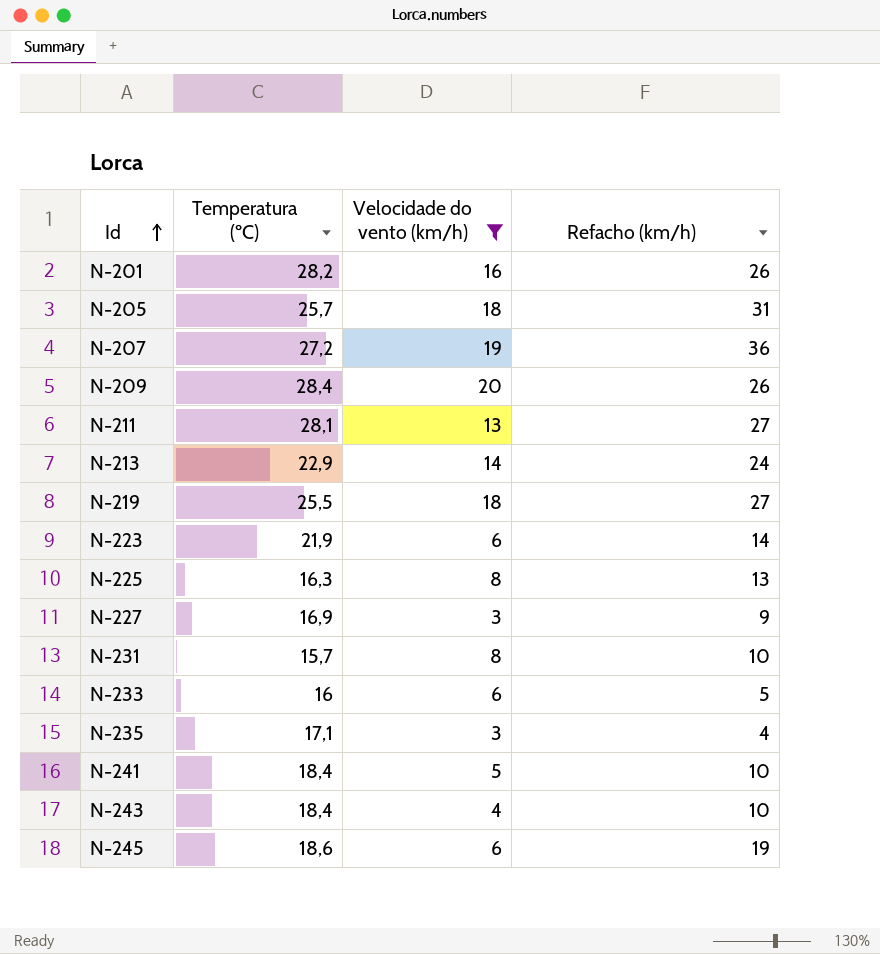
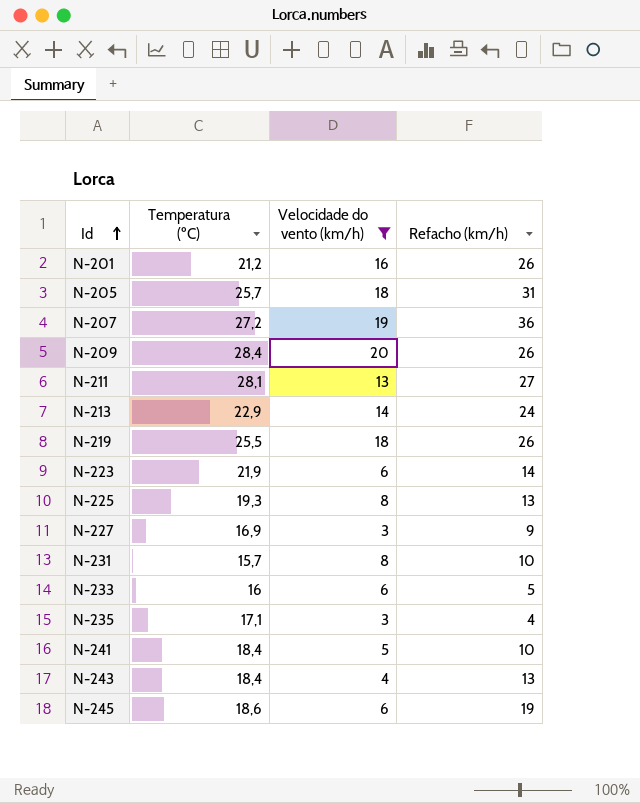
N-201 | Temperatura (ºC): 28,2 -> 21,2
N-219 | Refacho (km/h): 27 -> 26
N-225 | Temperatura (ºC): 16,3 -> 19,3
N-243 | Refacho (km/h): 10 -> 13

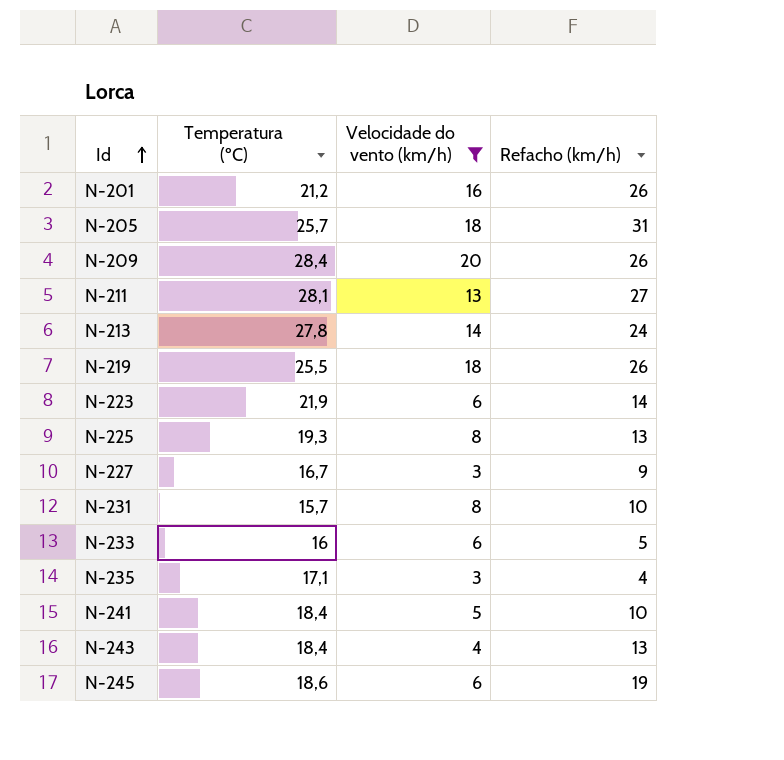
row N-207: 27,2 | 19 | 36 -> none
N-213 | Temperatura (ºC): 22,9 -> 27,8
N-227 | Temperatura (ºC): 16,9 -> 16,7

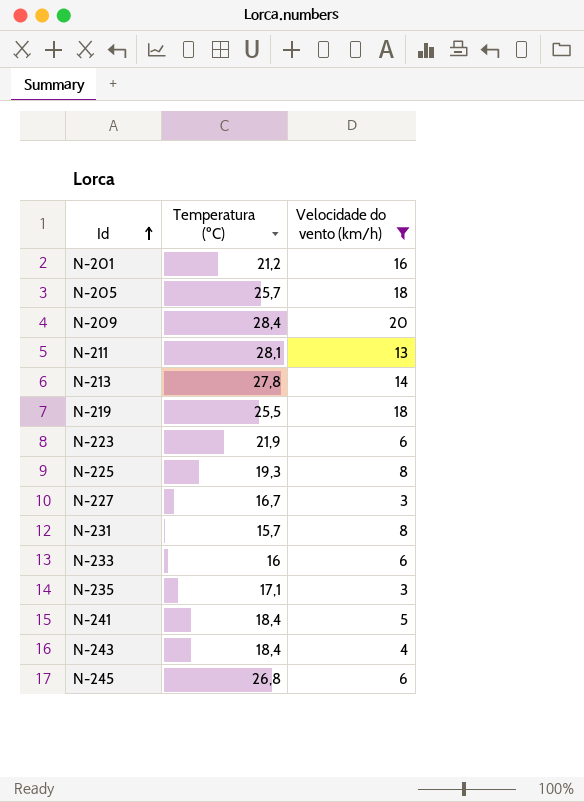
column Refacho (km/h) | position: 4 -> none
N-245 | Temperatura (ºC): 18,6 -> 26,8

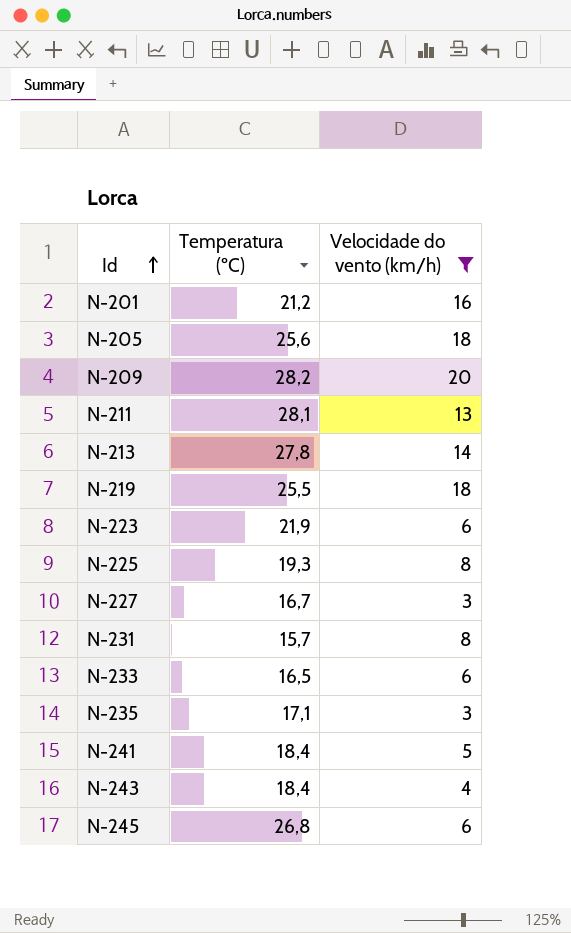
N-205 | Temperatura (ºC): 25,7 -> 25,6
N-209 | Temperatura (ºC): 28,4 -> 28,2
N-233 | Temperatura (ºC): 16 -> 16,5

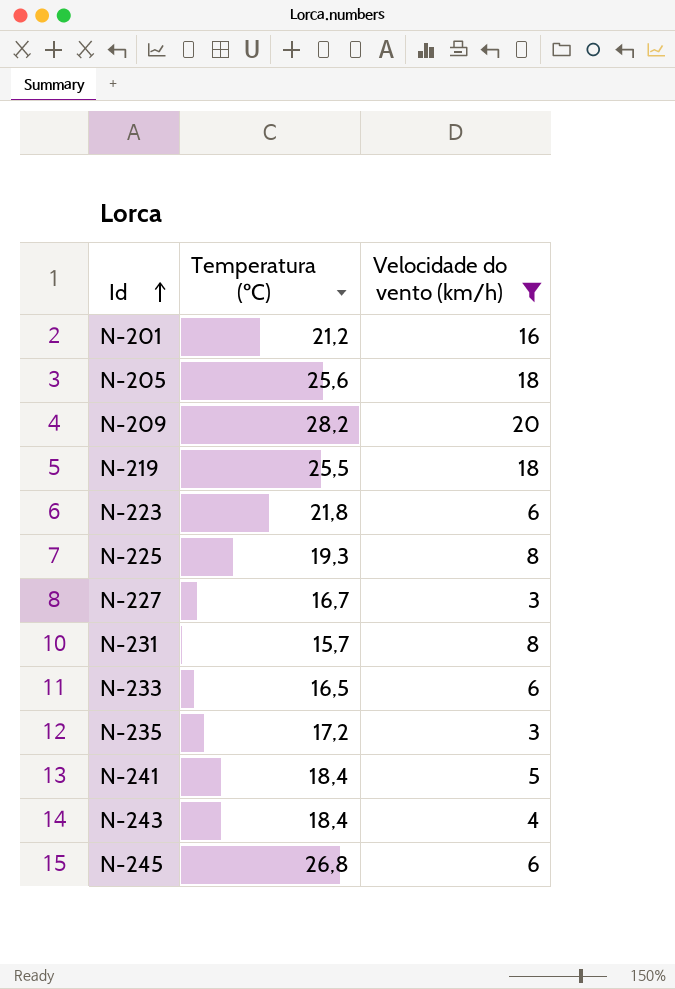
row N-211: 28,1 | 13 -> none
row N-213: 27,8 | 14 -> none
N-223 | Temperatura (ºC): 21,9 -> 21,8
N-235 | Temperatura (ºC): 17,1 -> 17,2

